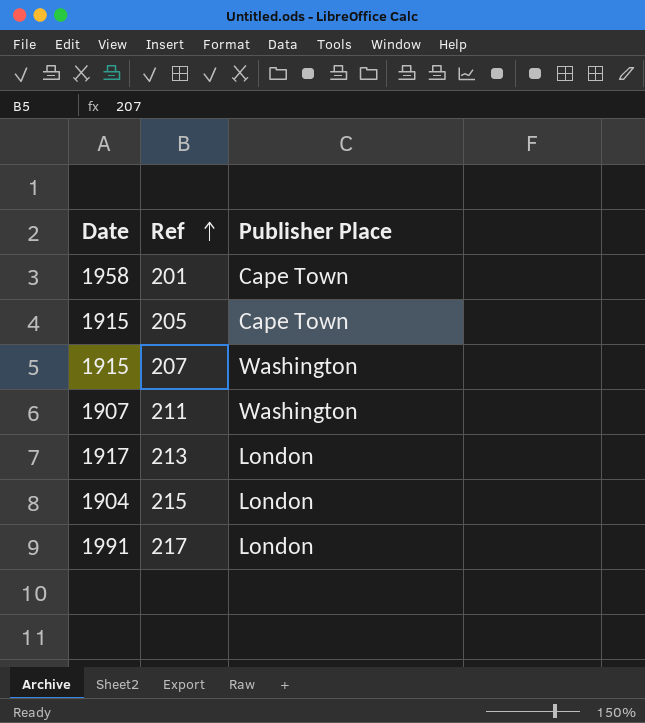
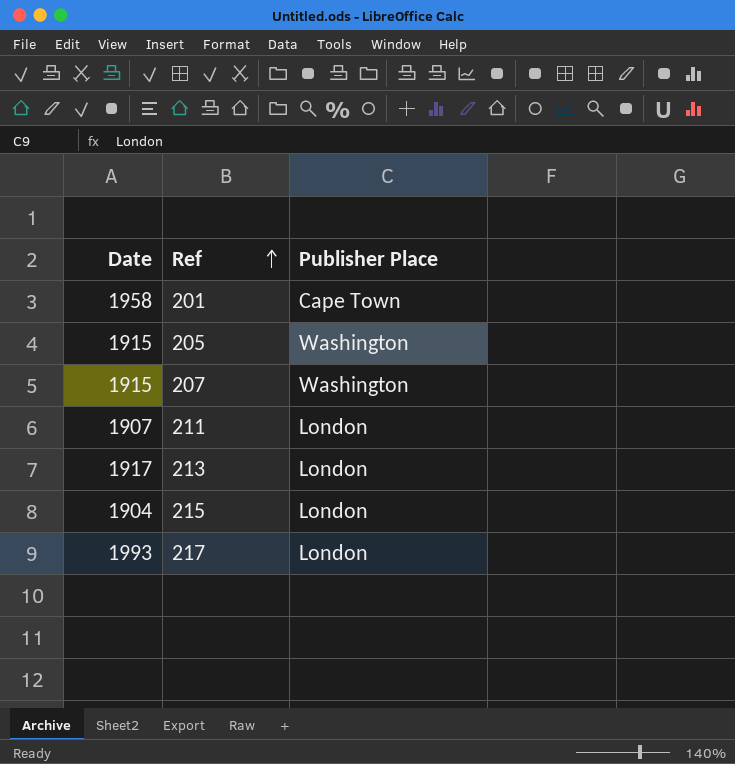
205 | Publisher Place: Cape Town -> Washington
211 | Publisher Place: Washington -> London
217 | Date: 1991 -> 1993

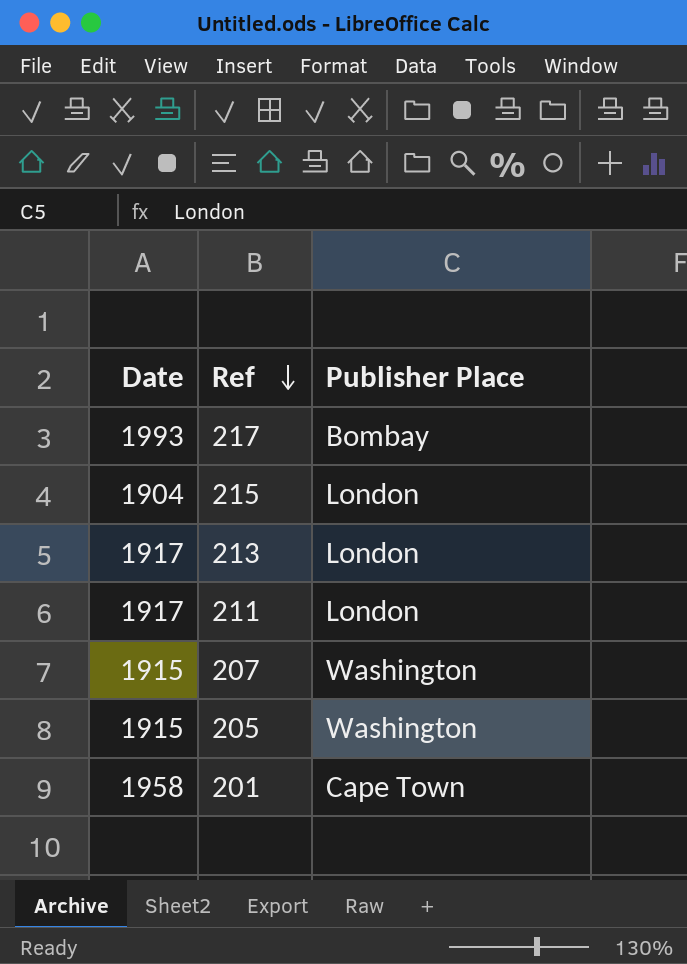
row order: Ref ascending -> Ref descending
217 | Publisher Place: London -> Bombay
211 | Date: 1907 -> 1917

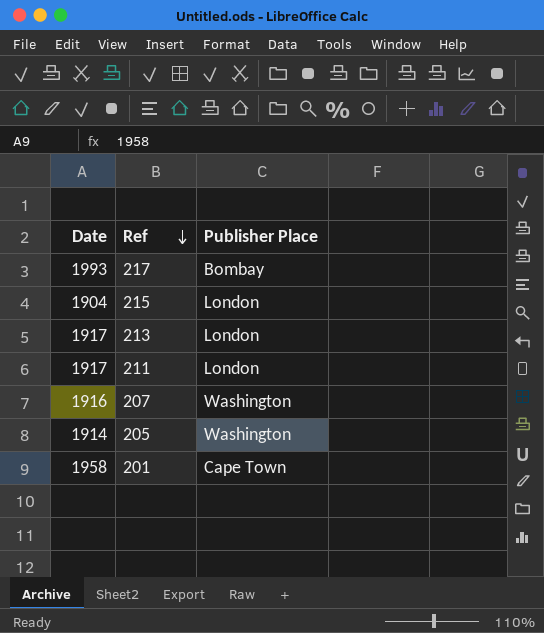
207 | Date: 1915 -> 1916
205 | Date: 1915 -> 1914

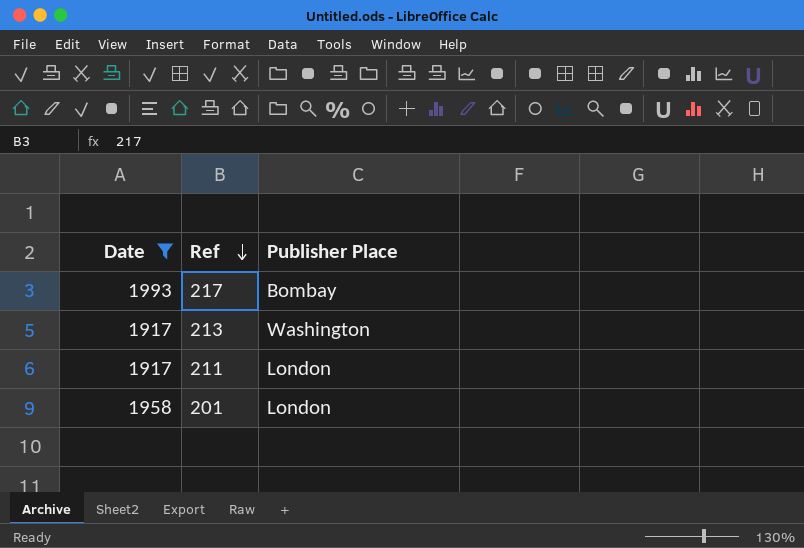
filter: none -> Date >= 1917
213 | Publisher Place: London -> Washington
201 | Publisher Place: Cape Town -> London

